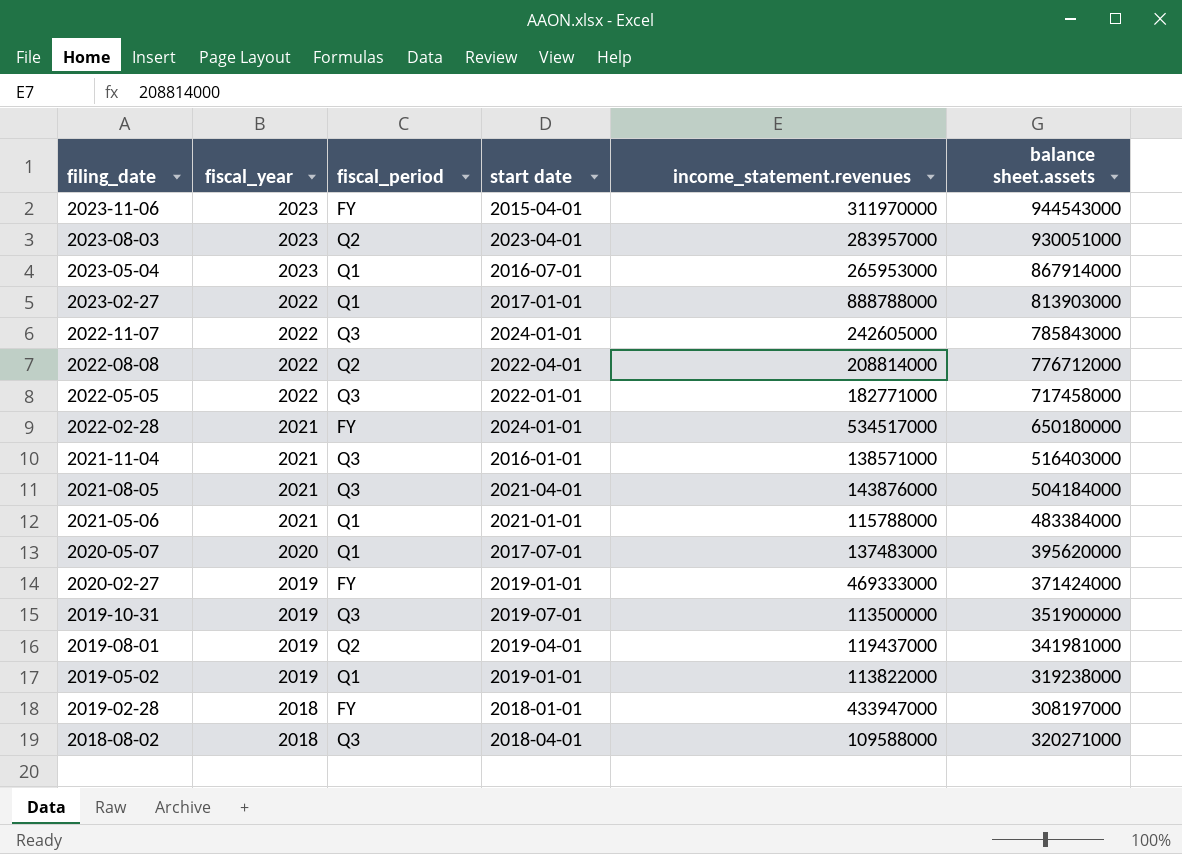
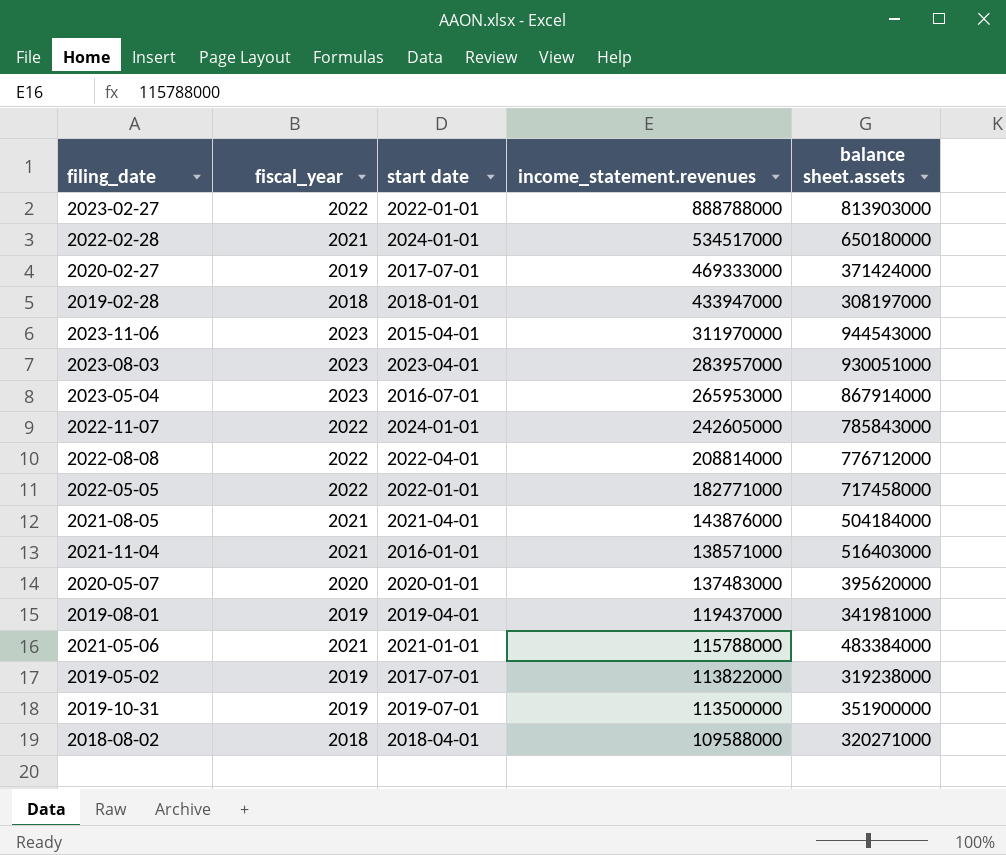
row order: filing_date descending -> income_statement.revenues descending
column fiscal_period | position: 3 -> none
2023-02-27 | start date: 2017-01-01 -> 2022-01-01
2020-02-27 | start date: 2019-01-01 -> 2017-07-01
2020-05-07 | start date: 2017-07-01 -> 2020-01-01
2019-05-02 | start date: 2019-01-01 -> 2017-07-01

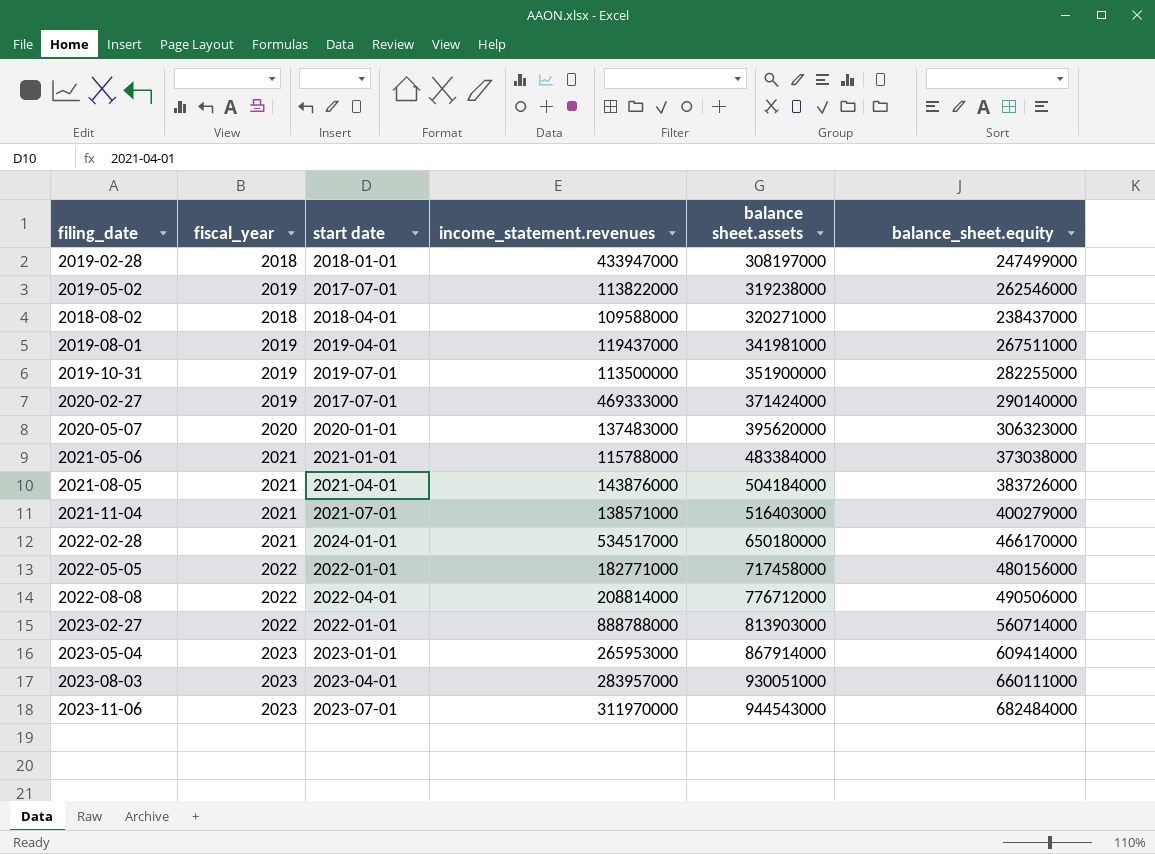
row order: income_statement.revenues descending -> balance sheet.assets ascending
column balance_sheet.equity | position: none -> 6
row 2022-11-07: 2022 | 2024-01-01 | 242605000 | 785843000 -> none
2021-11-04 | start date: 2016-01-01 -> 2021-07-01
2023-05-04 | start date: 2016-07-01 -> 2023-01-01
2023-11-06 | start date: 2015-04-01 -> 2023-07-01

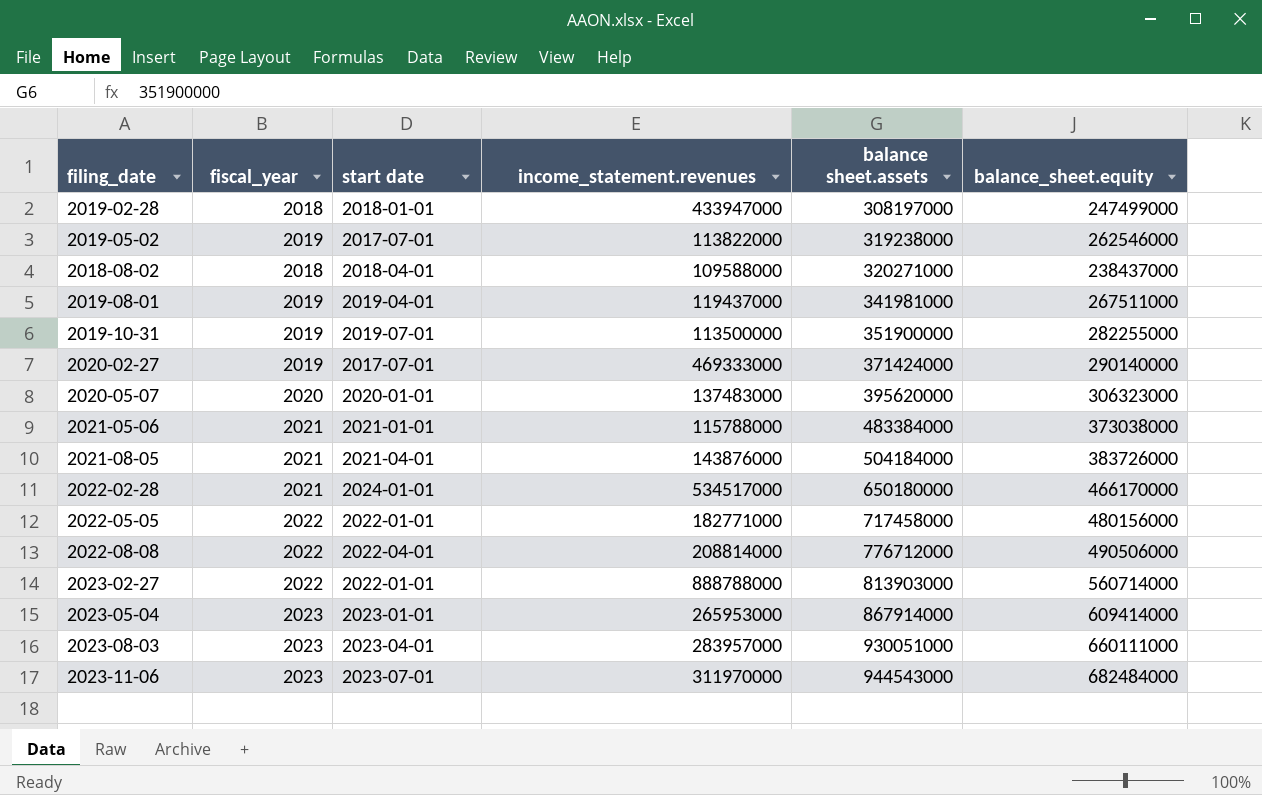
row 2021-11-04: 2021 | 2021-07-01 | 138571000 | 516403000 | 400279000 -> none

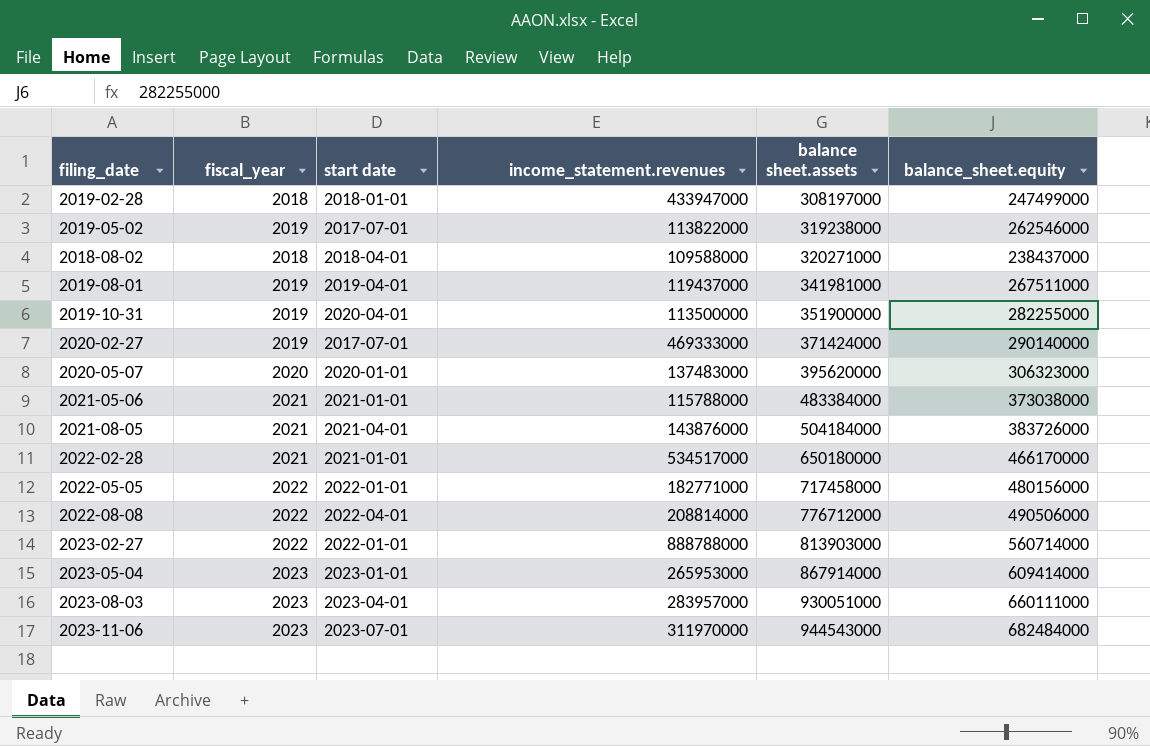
2019-10-31 | start date: 2019-07-01 -> 2020-04-01
2022-02-28 | start date: 2024-01-01 -> 2021-01-01

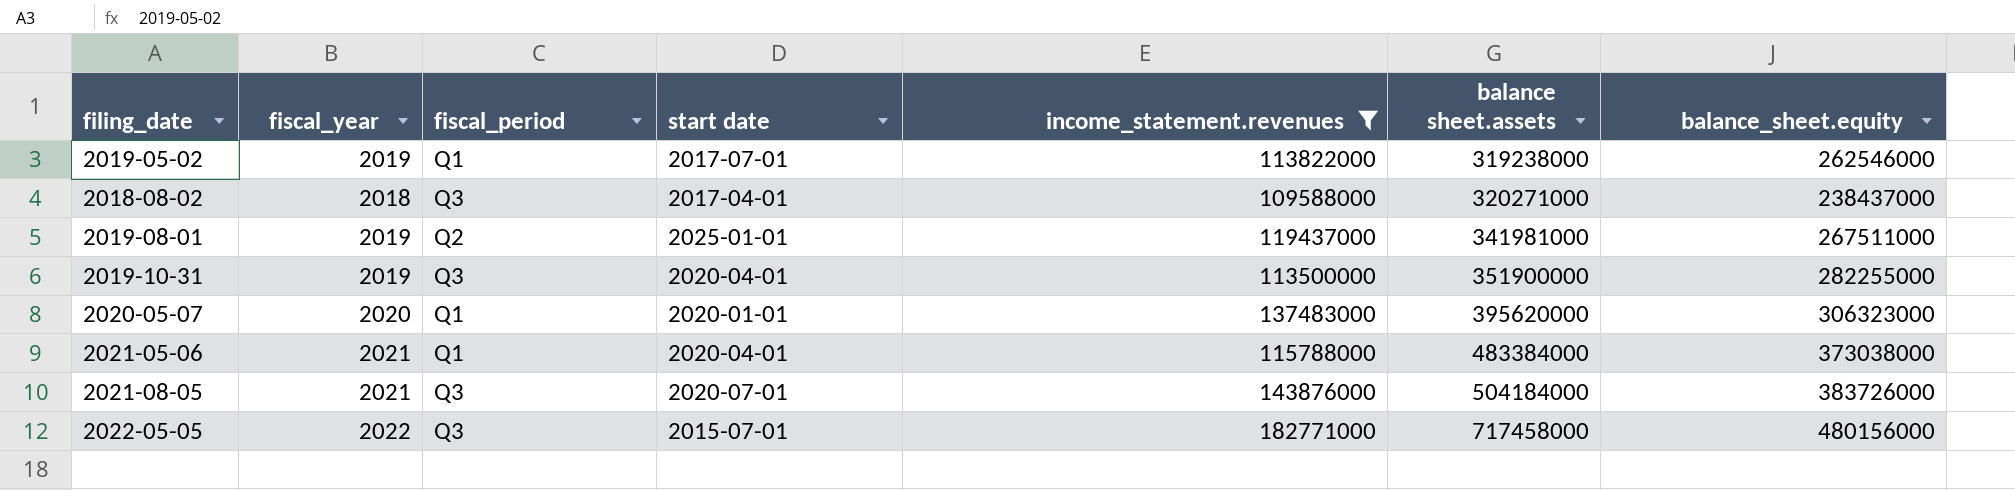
filter: none -> income_statement.revenues <= 182771000
column fiscal_period | position: none -> 3
2018-08-02 | start date: 2018-04-01 -> 2017-04-01
2019-08-01 | start date: 2019-04-01 -> 2025-01-01
2021-05-06 | start date: 2021-01-01 -> 2020-04-01
2021-08-05 | start date: 2021-04-01 -> 2020-07-01
2022-05-05 | start date: 2022-01-01 -> 2015-07-01

